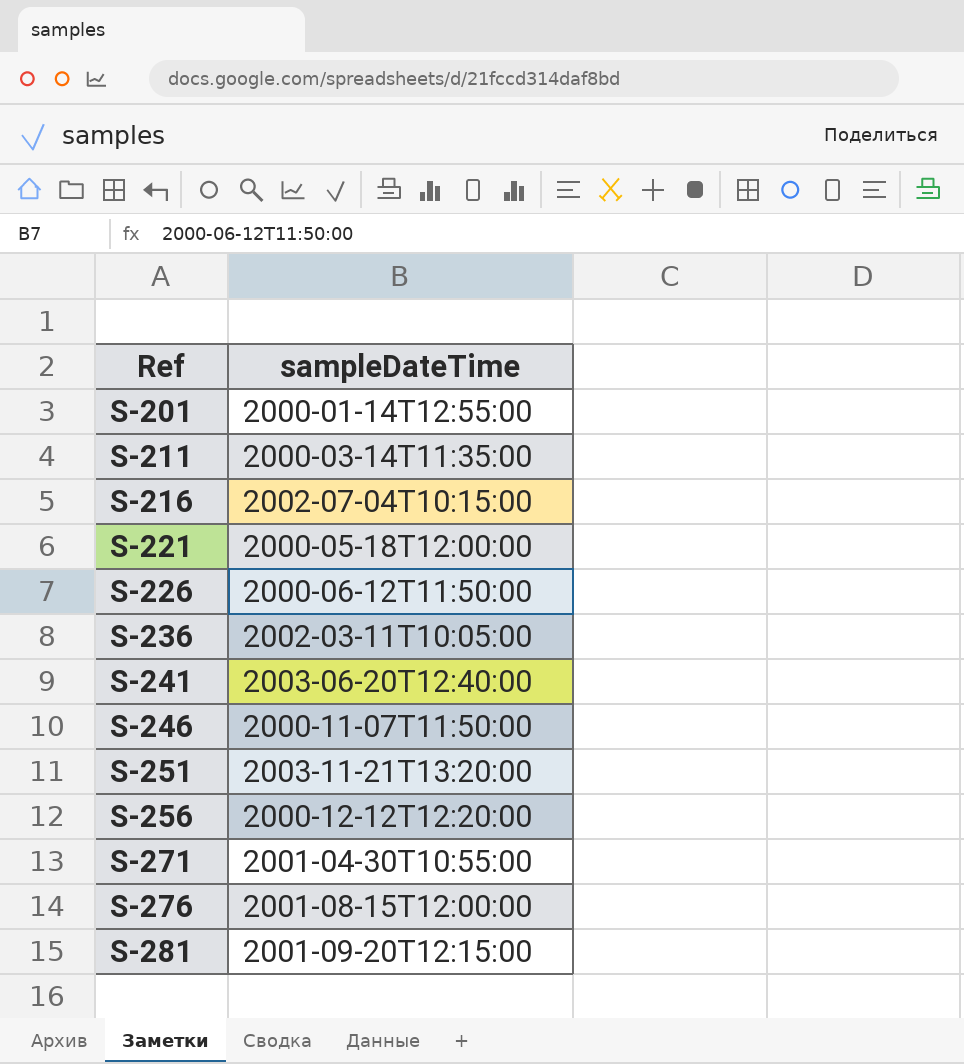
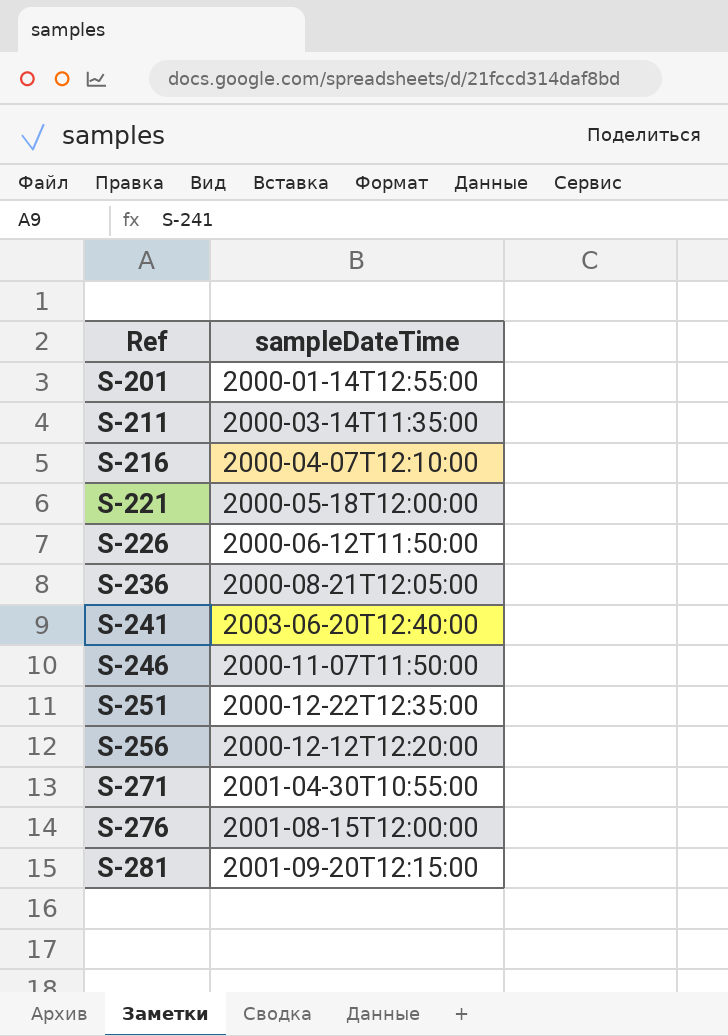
S-216 | sampleDateTime: 2002-07-04T10:15:00 -> 2000-04-07T12:10:00
S-236 | sampleDateTime: 2002-03-11T10:05:00 -> 2000-08-21T12:05:00
S-251 | sampleDateTime: 2003-11-21T13:20:00 -> 2000-12-22T12:35:00

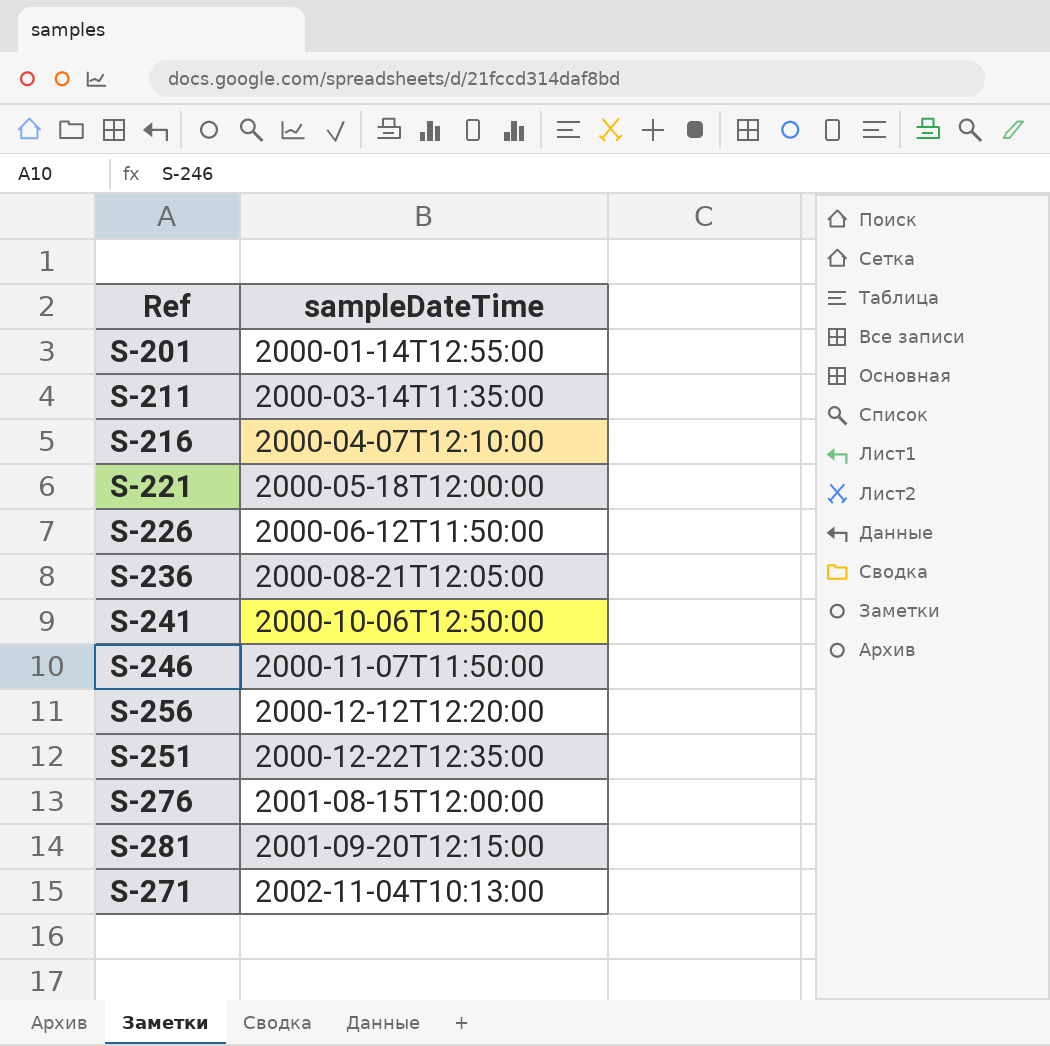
row order: Ref ascending -> sampleDateTime ascending
S-241 | sampleDateTime: 2003-06-20T12:40:00 -> 2000-10-06T12:50:00
S-271 | sampleDateTime: 2001-04-30T10:55:00 -> 2002-11-04T10:13:00

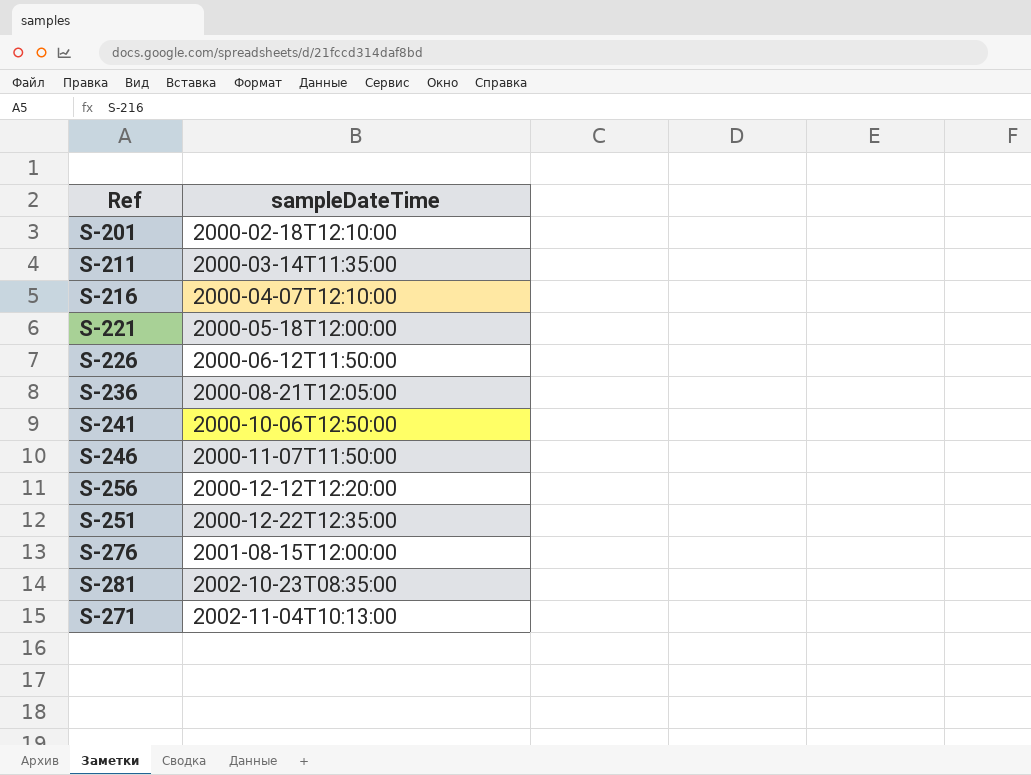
S-201 | sampleDateTime: 2000-01-14T12:55:00 -> 2000-02-18T12:10:00
S-281 | sampleDateTime: 2001-09-20T12:15:00 -> 2002-10-23T08:35:00

